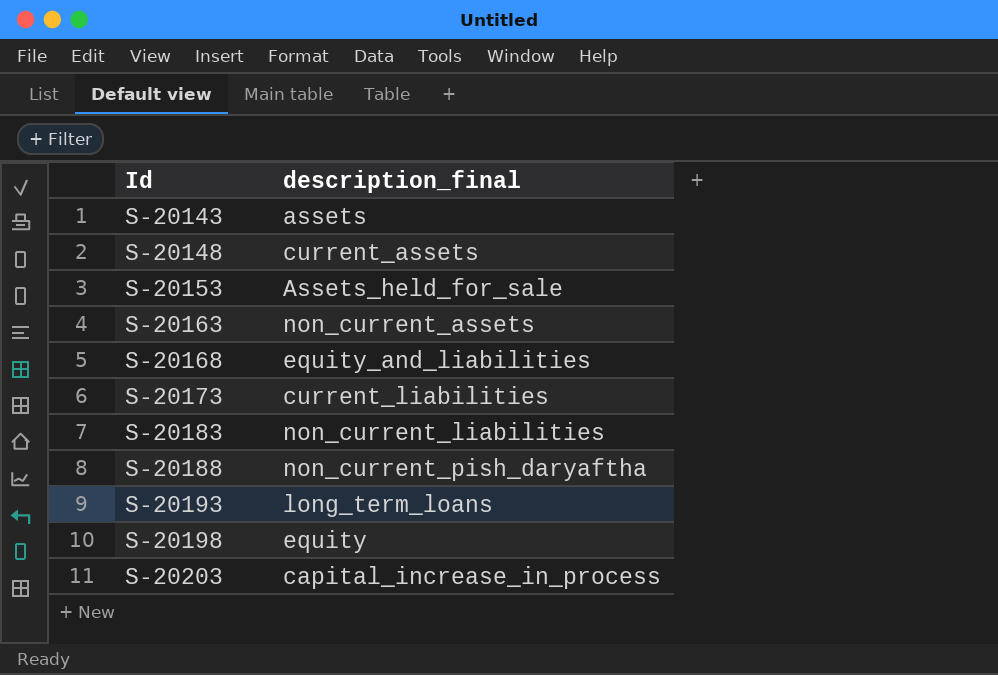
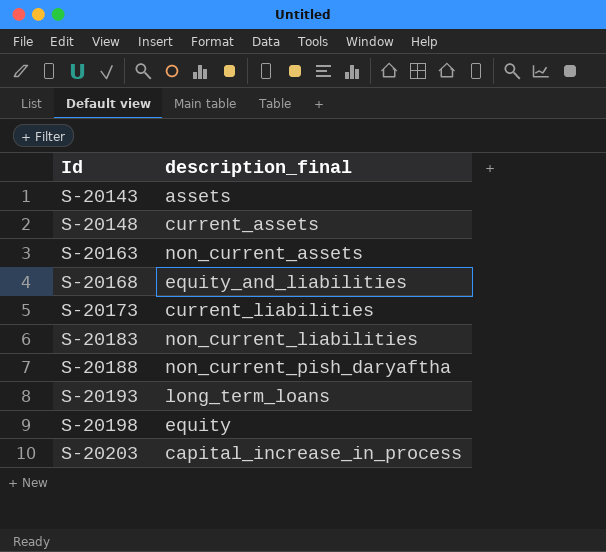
row S-20153: Assets_held_for_sale -> none

